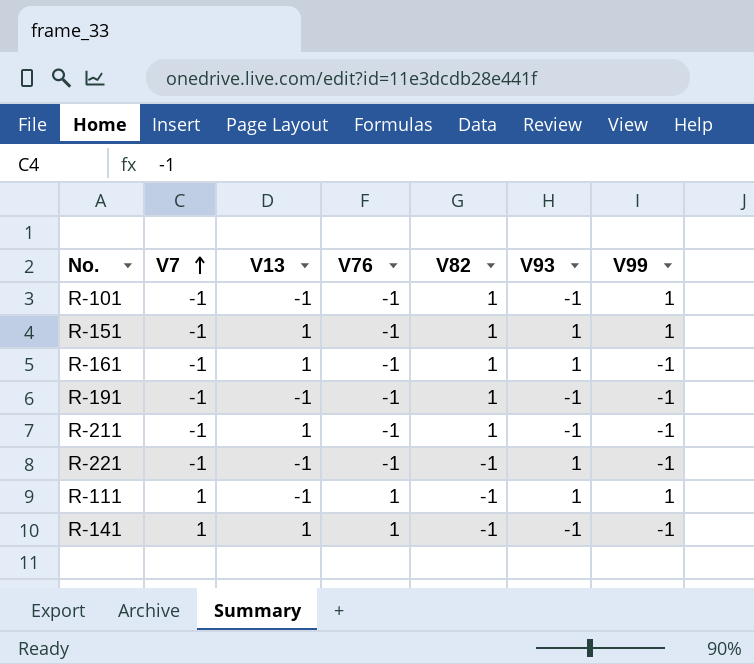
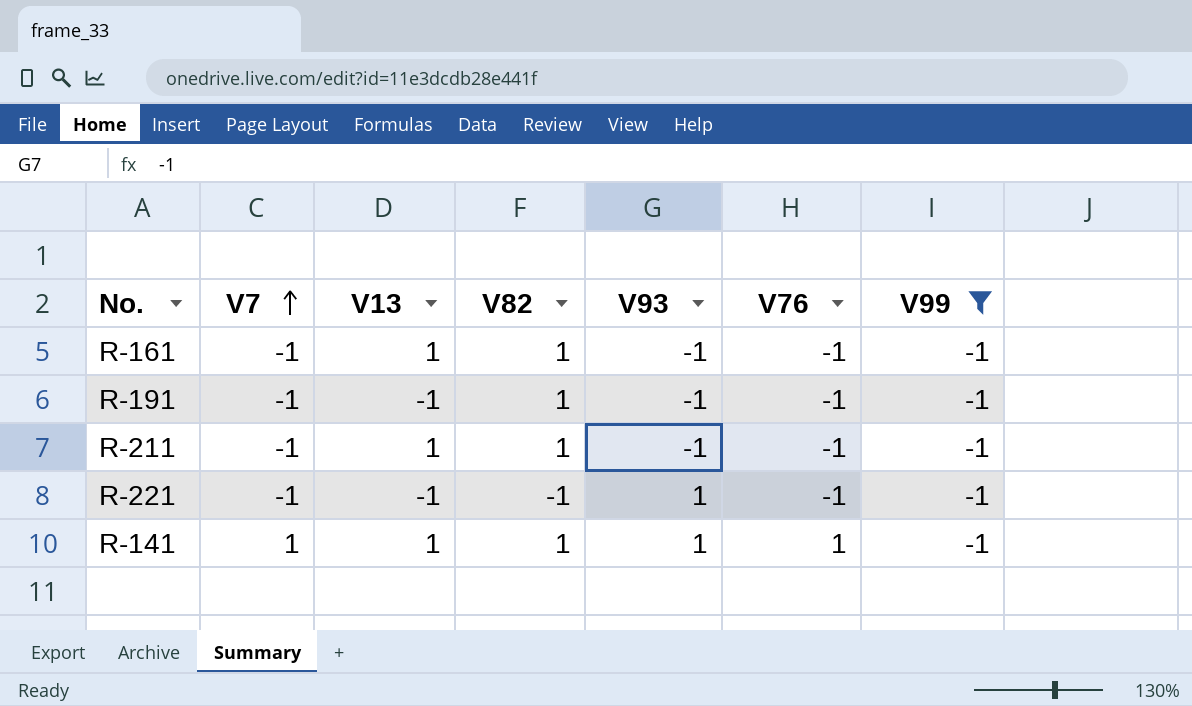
filter: none -> V99 = -1
column V76 | position: 4 -> 6
R-161 | V93: 1 -> -1
R-141 | V82: -1 -> 1
R-141 | V93: -1 -> 1

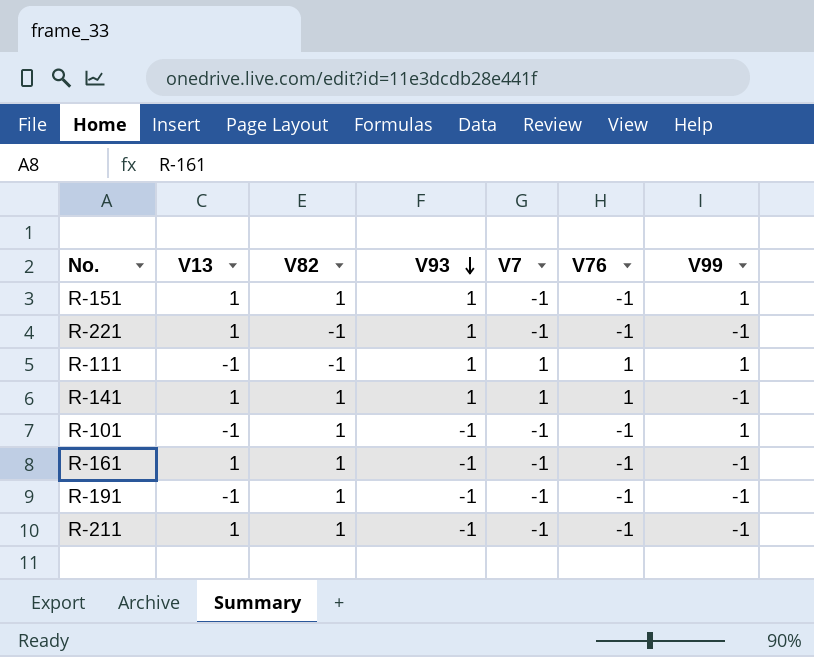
filter: V99 = -1 -> none
row order: V7 ascending -> V93 descending
column V7 | position: 2 -> 5
R-221 | V13: -1 -> 1

